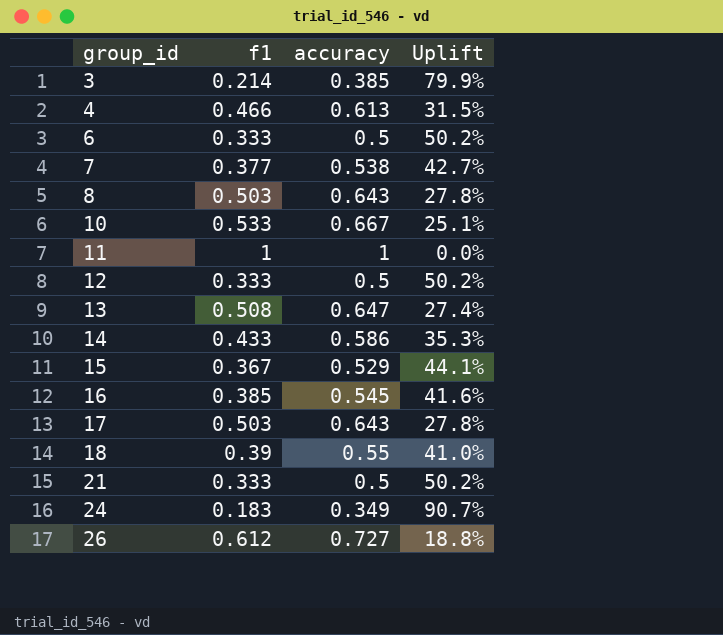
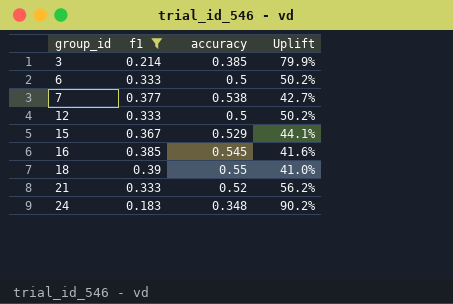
filter: none -> f1 <= 0.39
21 | accuracy: 0.5 -> 0.52
21 | Uplift: 50.2% -> 56.2%
24 | accuracy: 0.349 -> 0.348
24 | Uplift: 90.7% -> 90.2%

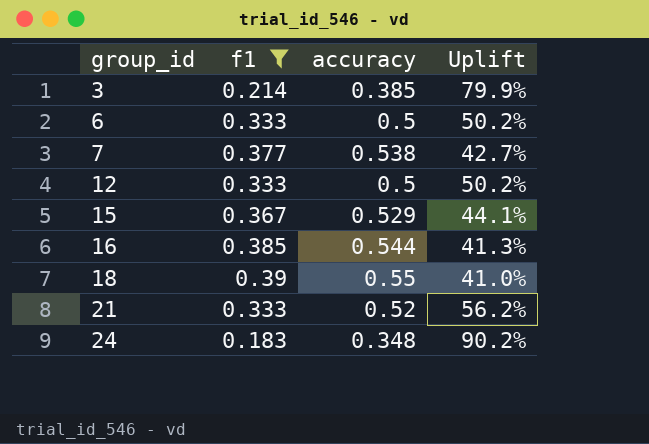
16 | accuracy: 0.545 -> 0.544
16 | Uplift: 41.6% -> 41.3%

